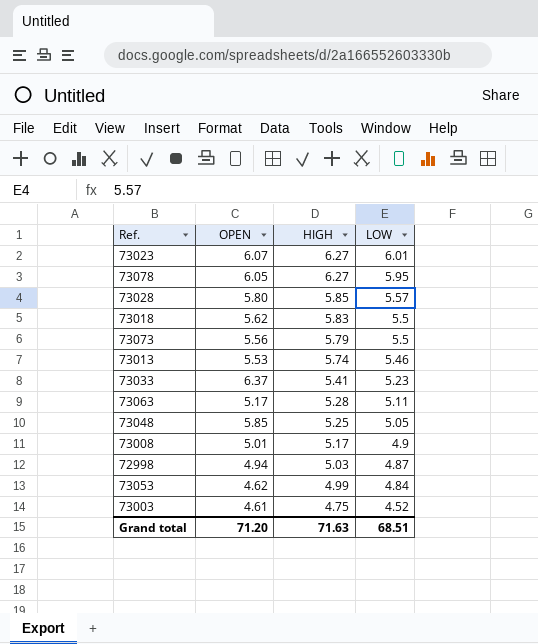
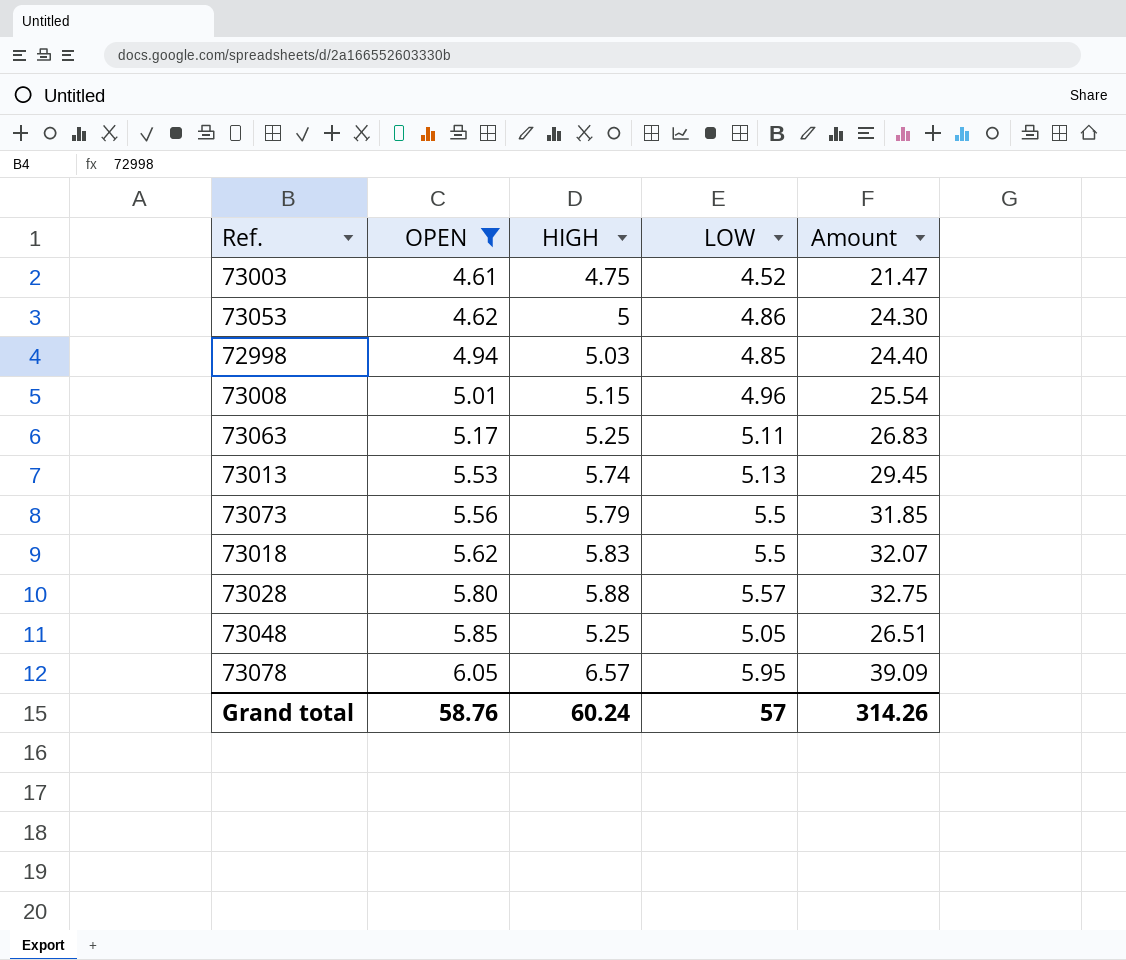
filter: none -> OPEN <= 6.05
row order: HIGH descending -> OPEN ascending
column Amount | formula: none -> [HIGH] * [LOW]
73053 | HIGH: 4.99 -> 5
73053 | LOW: 4.84 -> 4.86
72998 | LOW: 4.87 -> 4.85
73008 | HIGH: 5.17 -> 5.15
73008 | LOW: 4.9 -> 4.96
73063 | HIGH: 5.28 -> 5.25
73013 | LOW: 5.46 -> 5.13
73028 | HIGH: 5.85 -> 5.88
73078 | HIGH: 6.27 -> 6.57
Grand total | OPEN: 71.20 -> 58.76
Grand total | HIGH: 71.63 -> 60.24
Grand total | LOW: 68.51 -> 57

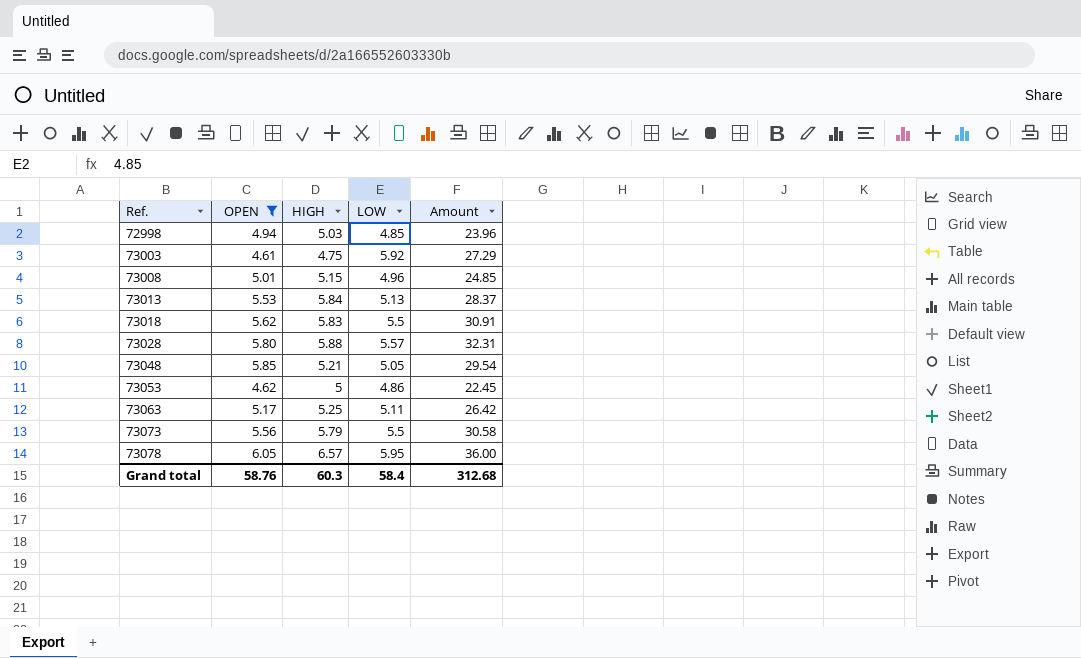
row order: OPEN ascending -> Ref. ascending
column Amount | formula: [HIGH] * [LOW] -> [OPEN] * [LOW]
73003 | LOW: 4.52 -> 5.92
73013 | HIGH: 5.74 -> 5.84
73048 | HIGH: 5.25 -> 5.21
Grand total | HIGH: 60.24 -> 60.3
Grand total | LOW: 57 -> 58.4
Grand total | Amount: 314.26 -> 312.68

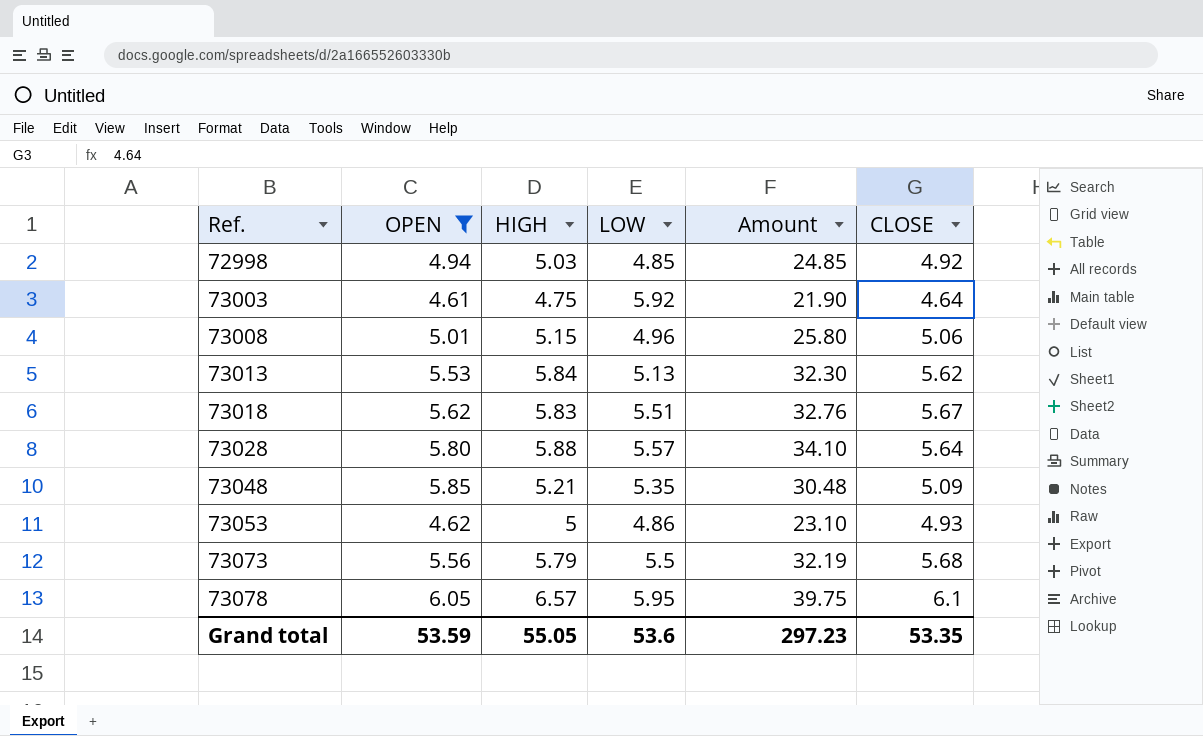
column Amount | formula: [OPEN] * [LOW] -> [OPEN] * [HIGH]
column CLOSE | position: none -> 6
row 73063: 5.17 | 5.25 | 5.11 | 26.42 -> none
73018 | LOW: 5.5 -> 5.51
73048 | LOW: 5.05 -> 5.35
Grand total | OPEN: 58.76 -> 53.59
Grand total | HIGH: 60.3 -> 55.05
Grand total | LOW: 58.4 -> 53.6
Grand total | Amount: 312.68 -> 297.23

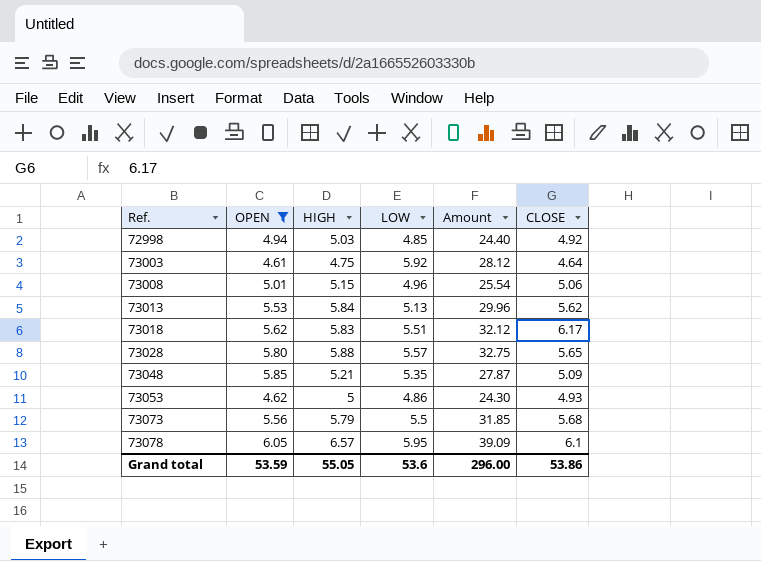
column Amount | formula: [OPEN] * [HIGH] -> [HIGH] * [LOW]
73018 | CLOSE: 5.67 -> 6.17
73028 | CLOSE: 5.64 -> 5.65
Grand total | Amount: 297.23 -> 296.00
Grand total | CLOSE: 53.35 -> 53.86

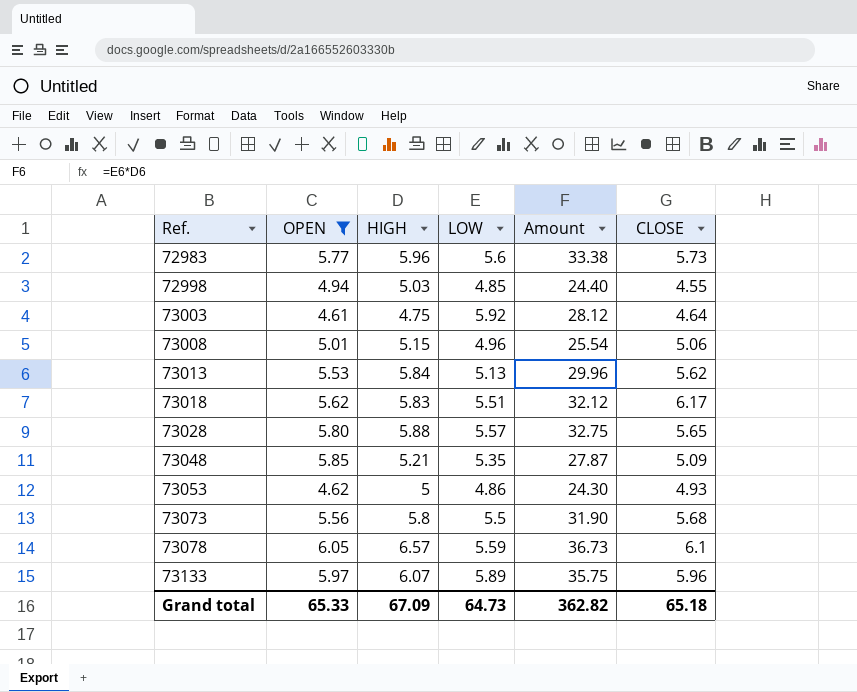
row 72983: none -> 5.77 | 5.96 | 5.6 | 33.38 | 5.73
72998 | CLOSE: 4.92 -> 4.55
73073 | HIGH: 5.79 -> 5.8
73073 | Amount: 31.85 -> 31.90
73078 | LOW: 5.95 -> 5.59
73078 | Amount: 39.09 -> 36.73
row 73133: none -> 5.97 | 6.07 | 5.89 | 35.75 | 5.96
Grand total | OPEN: 53.59 -> 65.33
Grand total | HIGH: 55.05 -> 67.09
Grand total | LOW: 53.6 -> 64.73
Grand total | Amount: 296.00 -> 362.82
Grand total | CLOSE: 53.86 -> 65.18

